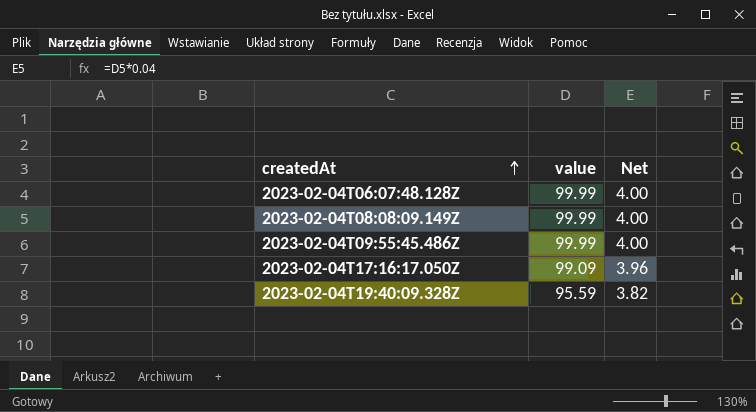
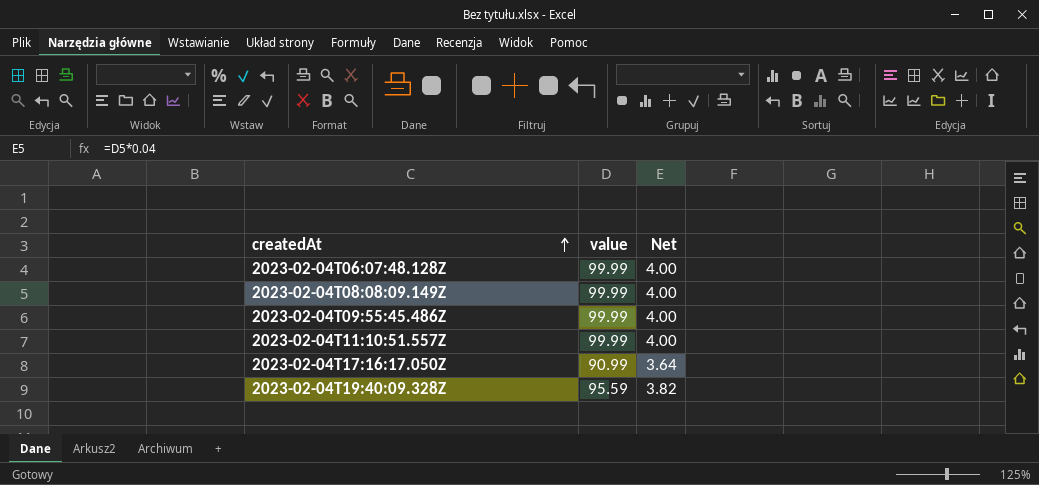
row 2023-02-04T11:10:51.557Z: none -> 99.99 | 4.00
2023-02-04T17:16:17.050Z | value: 99.09 -> 90.99
2023-02-04T17:16:17.050Z | Net: 3.96 -> 3.64

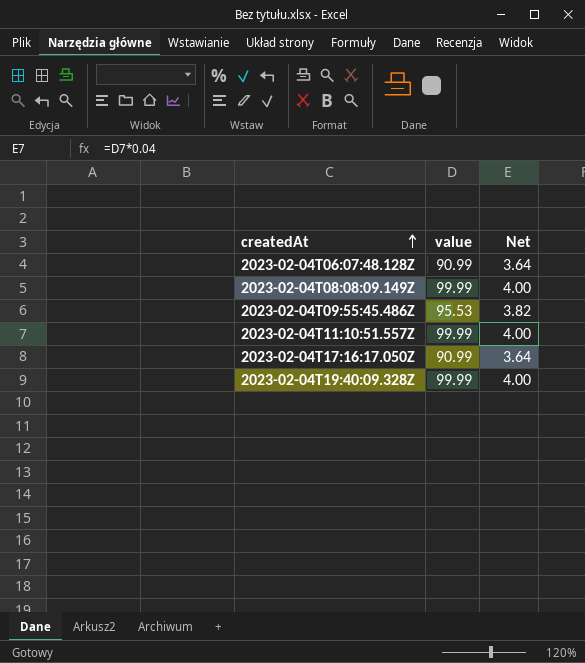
2023-02-04T06:07:48.128Z | value: 99.99 -> 90.99
2023-02-04T06:07:48.128Z | Net: 4.00 -> 3.64
2023-02-04T09:55:45.486Z | value: 99.99 -> 95.53
2023-02-04T09:55:45.486Z | Net: 4.00 -> 3.82
2023-02-04T19:40:09.328Z | value: 95.59 -> 99.99
2023-02-04T19:40:09.328Z | Net: 3.82 -> 4.00

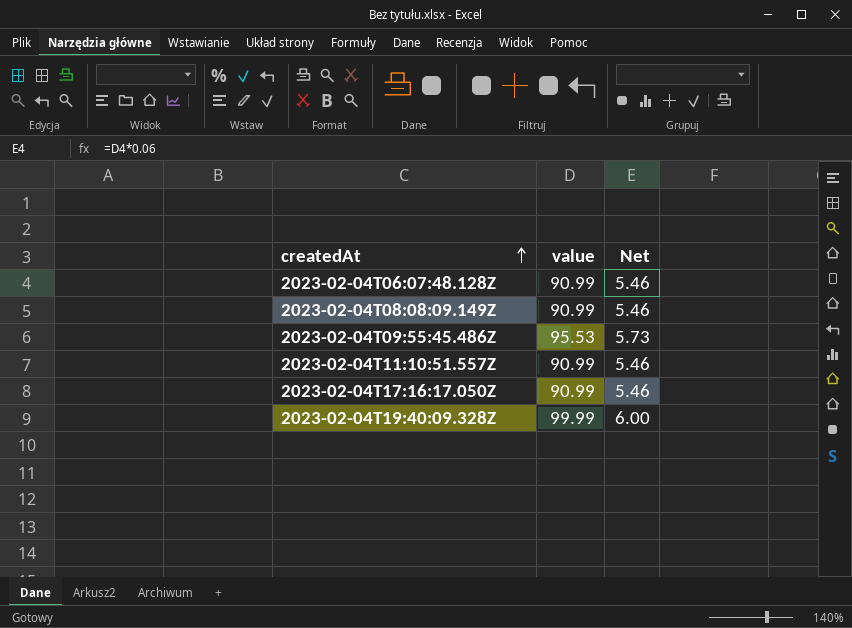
column Net | formula: [value] * 0.04 -> [value] * 0.06
2023-02-04T08:08:09.149Z | value: 99.99 -> 90.99
2023-02-04T11:10:51.557Z | value: 99.99 -> 90.99

